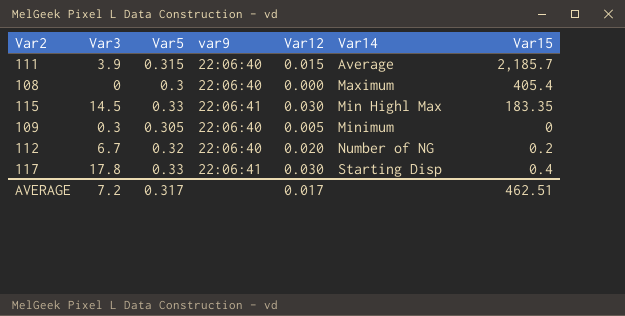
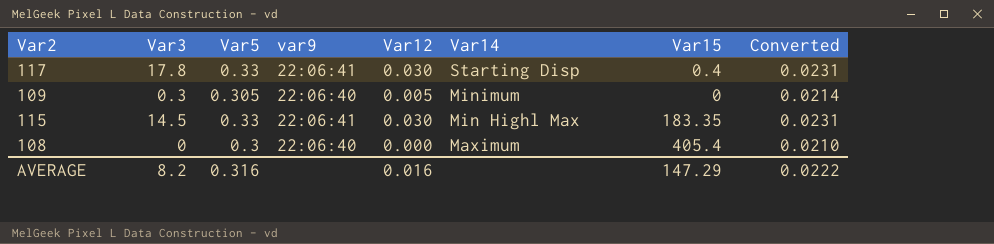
row order: Var14 ascending -> Var14 descending
column Converted | formula: none -> [Var5] * 0.07
row 111: 3.9 | 0.315 | 22:06:40 | 0.015 | Average | 2,185.7 -> none
row 112: 6.7 | 0.32 | 22:06:40 | 0.020 | Number of NG | 0.2 -> none
AVERAGE | Var3: 7.2 -> 8.2
AVERAGE | Var5: 0.317 -> 0.316
AVERAGE | Var12: 0.017 -> 0.016
AVERAGE | Var15: 462.51 -> 147.29

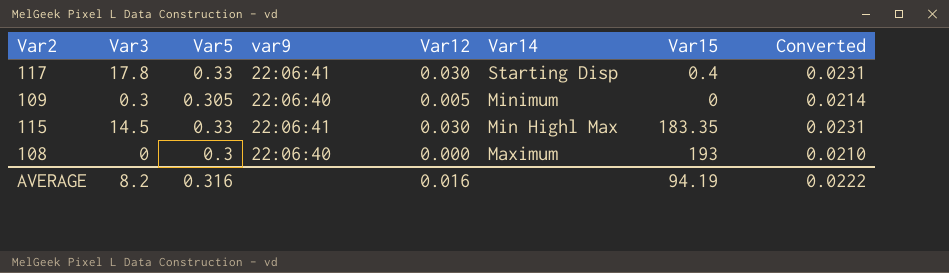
108 | Var15: 405.4 -> 193
AVERAGE | Var15: 147.29 -> 94.19

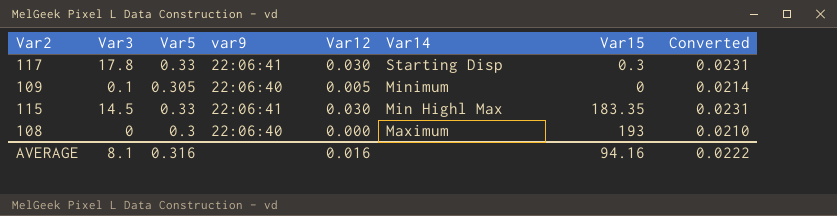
117 | Var15: 0.4 -> 0.3
109 | Var3: 0.3 -> 0.1
AVERAGE | Var3: 8.2 -> 8.1
AVERAGE | Var15: 94.19 -> 94.16

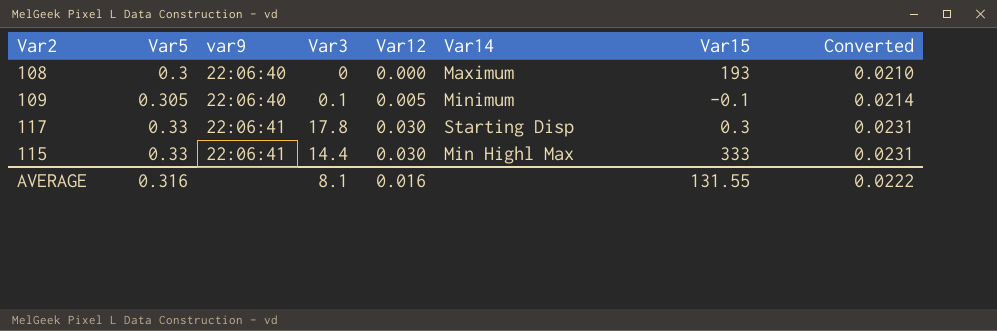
row order: Var14 descending -> Var5 ascending
column Var3 | position: 2 -> 4
109 | Var15: 0 -> -0.1
115 | Var3: 14.5 -> 14.4
115 | Var15: 183.35 -> 333
AVERAGE | Var15: 94.16 -> 131.55

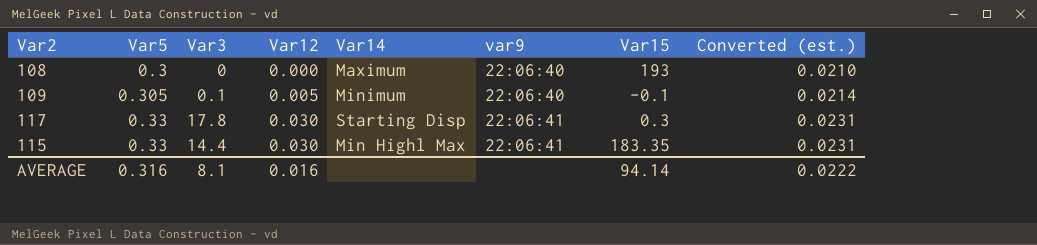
column var9 | position: 3 -> 6
column name: Converted -> Converted (est.)
115 | Var15: 333 -> 183.35
AVERAGE | Var15: 131.55 -> 94.14

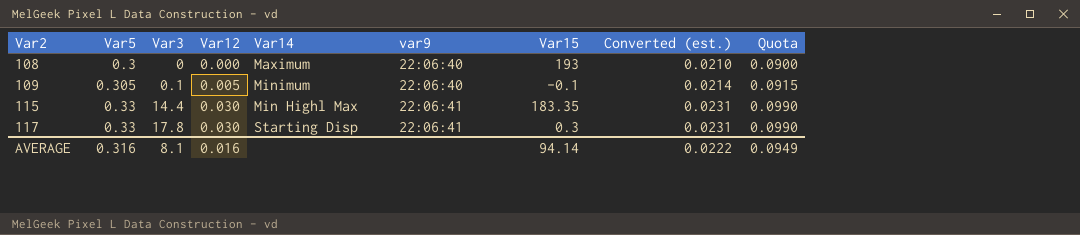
row order: Var5 ascending -> Var2 ascending
column Quota | formula: none -> [Var5] * 0.3

